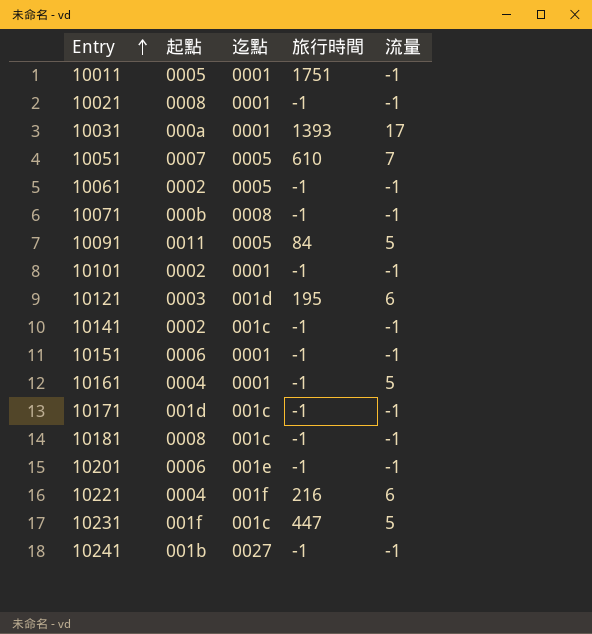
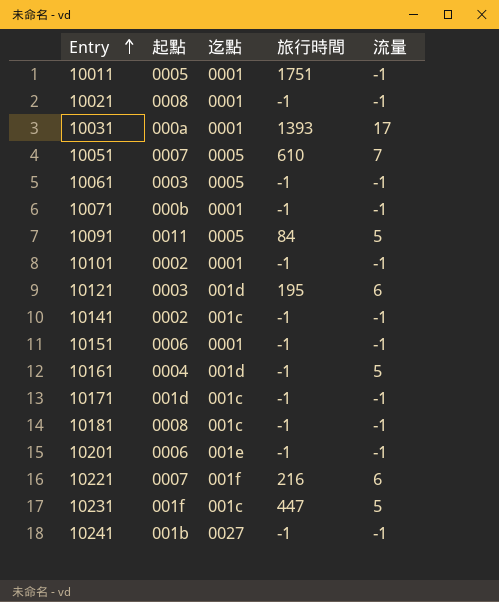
10061 | 起點: 0002 -> 0003
10071 | 迄點: 0008 -> 0001
10161 | 迄點: 0001 -> 001d
10221 | 起點: 0004 -> 0007

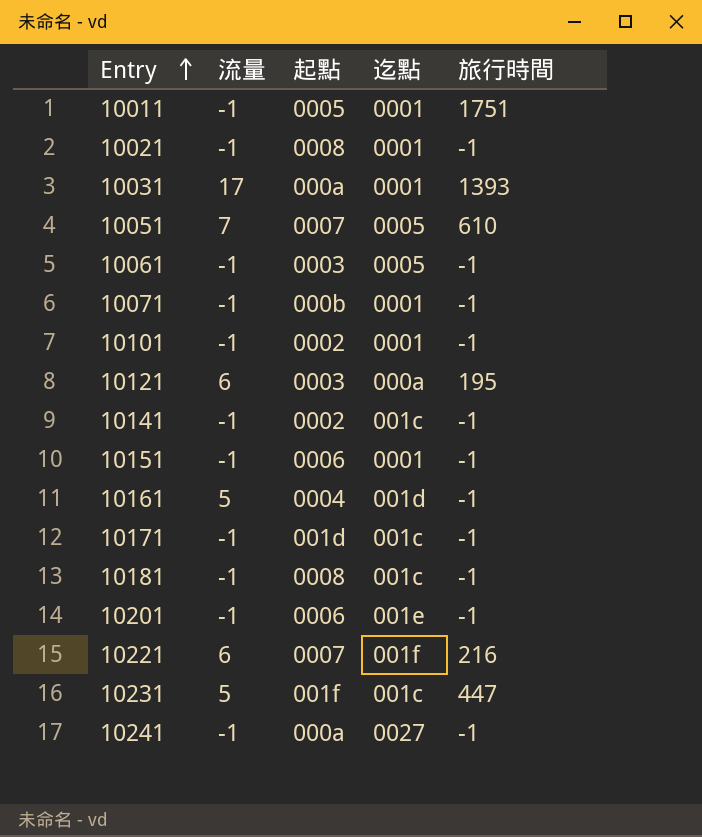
column 流量 | position: 5 -> 2
row 10091: 0011 | 0005 | 84 | 5 -> none
10121 | 迄點: 001d -> 000a
10241 | 起點: 001b -> 000a

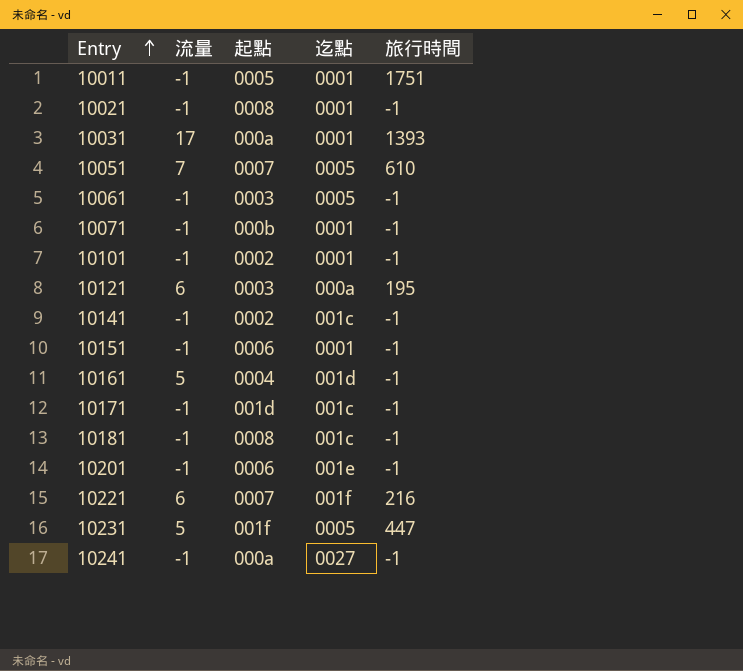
10231 | 迄點: 001c -> 0005

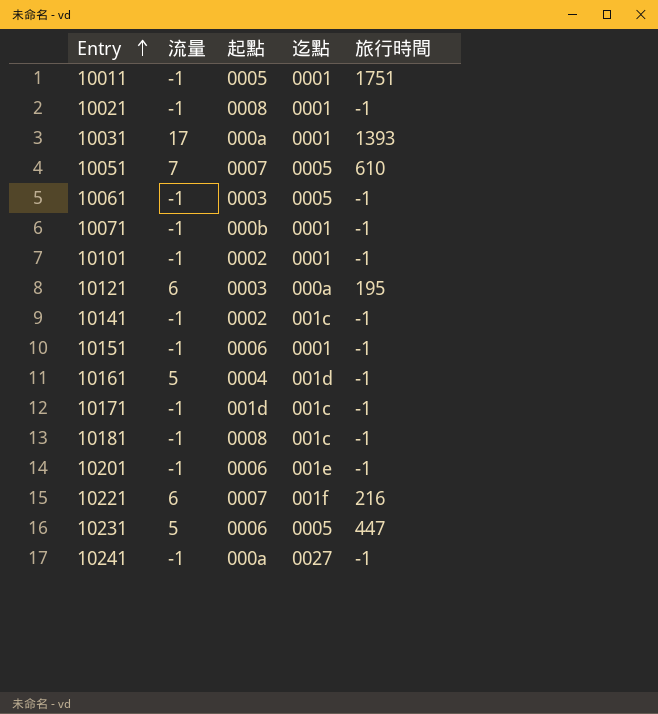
10231 | 起點: 001f -> 0006

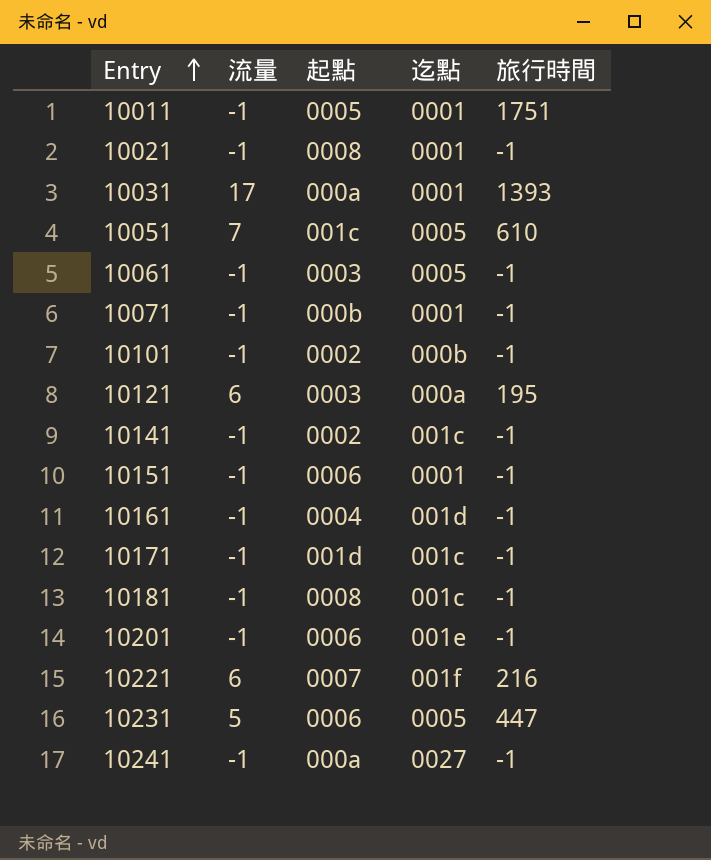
10051 | 起點: 0007 -> 001c
10101 | 迄點: 0001 -> 000b
10161 | 流量: 5 -> -1

